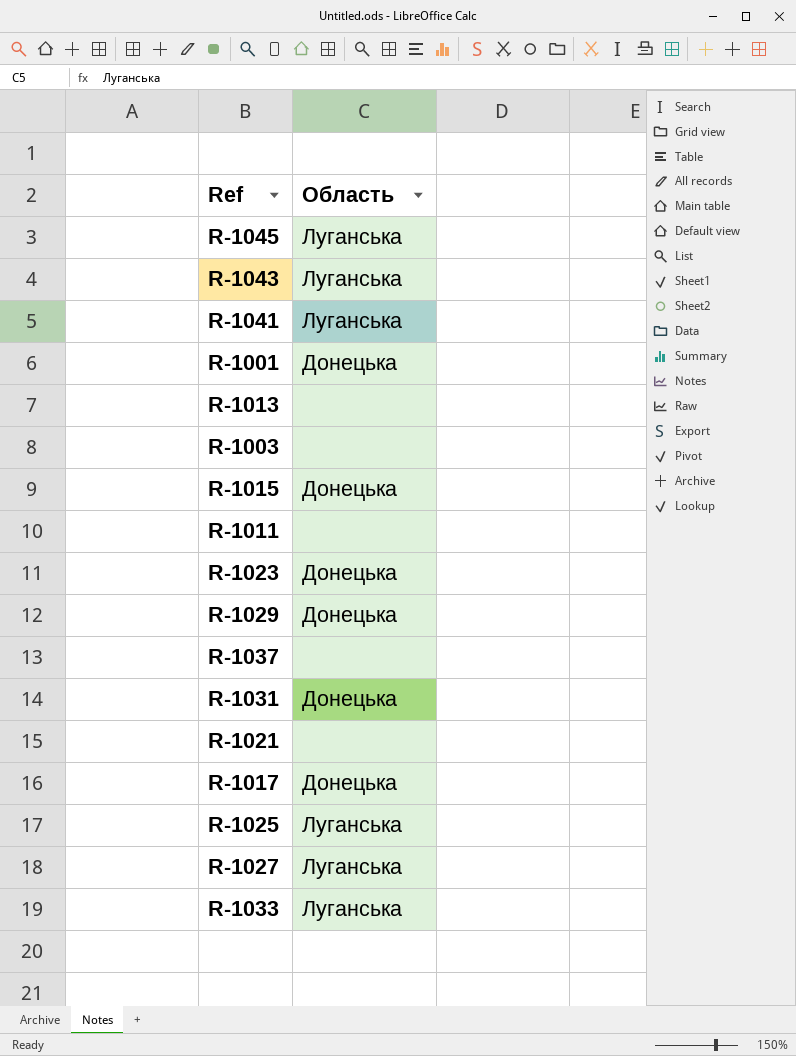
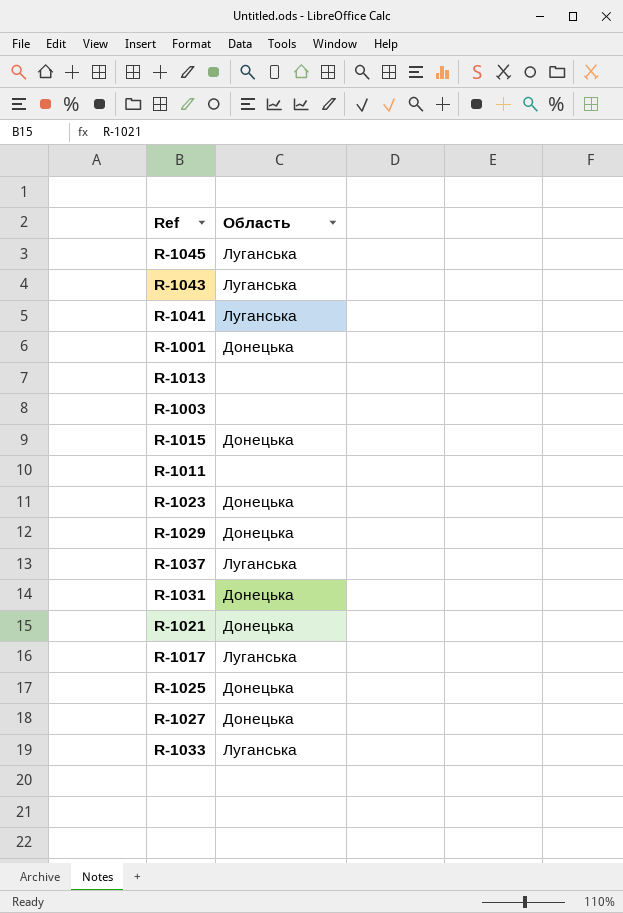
R-1037 | Область: none -> Луганська
R-1021 | Область: none -> Донецька
R-1017 | Область: Донецька -> Луганська
R-1025 | Область: Луганська -> Донецька
R-1027 | Область: Луганська -> Донецька

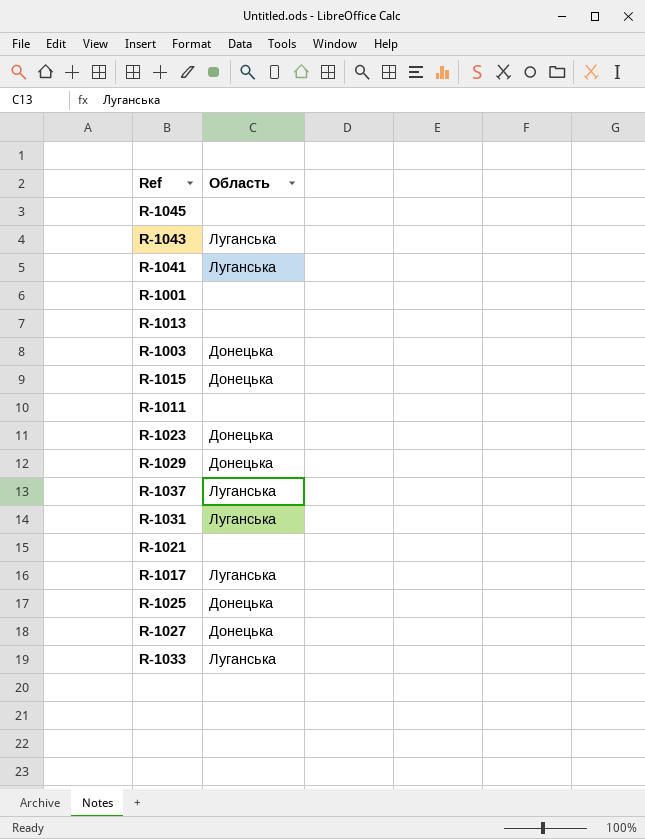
R-1045 | Область: Луганська -> none
R-1001 | Область: Донецька -> none
R-1003 | Область: none -> Донецька
R-1031 | Область: Донецька -> Луганська
R-1021 | Область: Донецька -> none

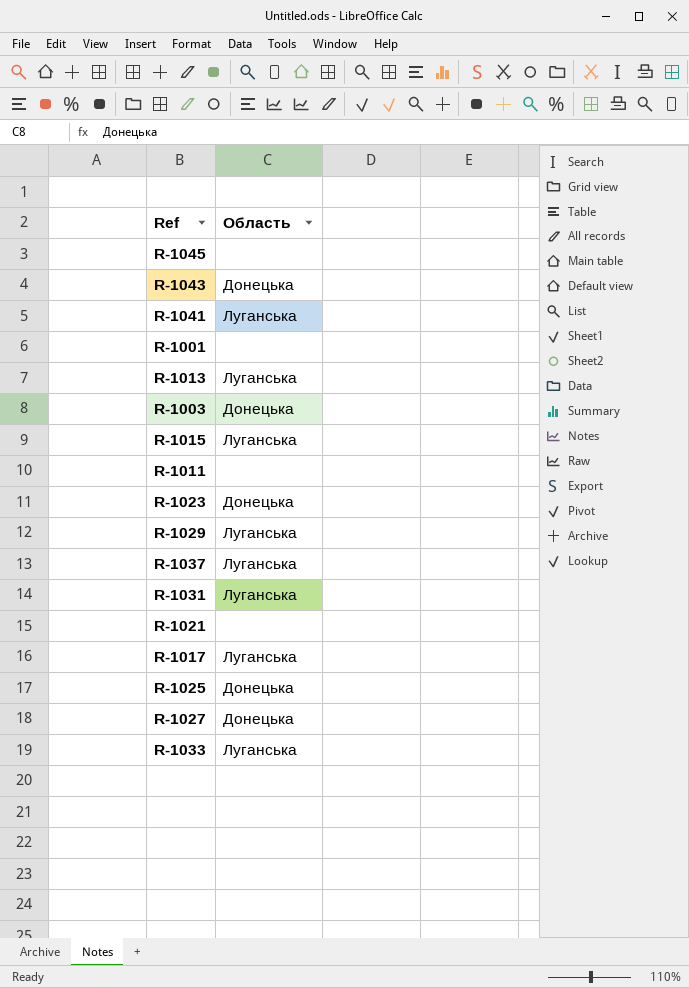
R-1043 | Область: Луганська -> Донецька
R-1013 | Область: none -> Луганська
R-1015 | Область: Донецька -> Луганська
R-1029 | Область: Донецька -> Луганська

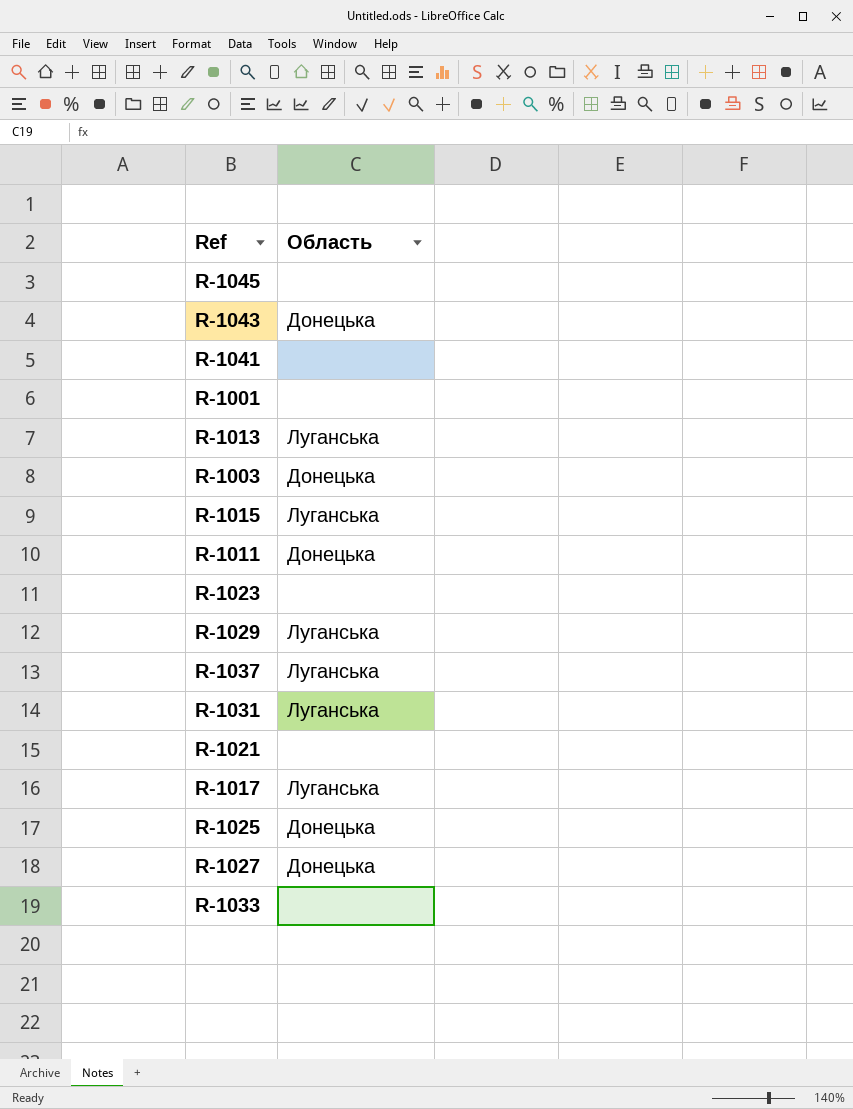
R-1041 | Область: Луганська -> none
R-1011 | Область: none -> Донецька
R-1023 | Область: Донецька -> none
R-1033 | Область: Луганська -> none

